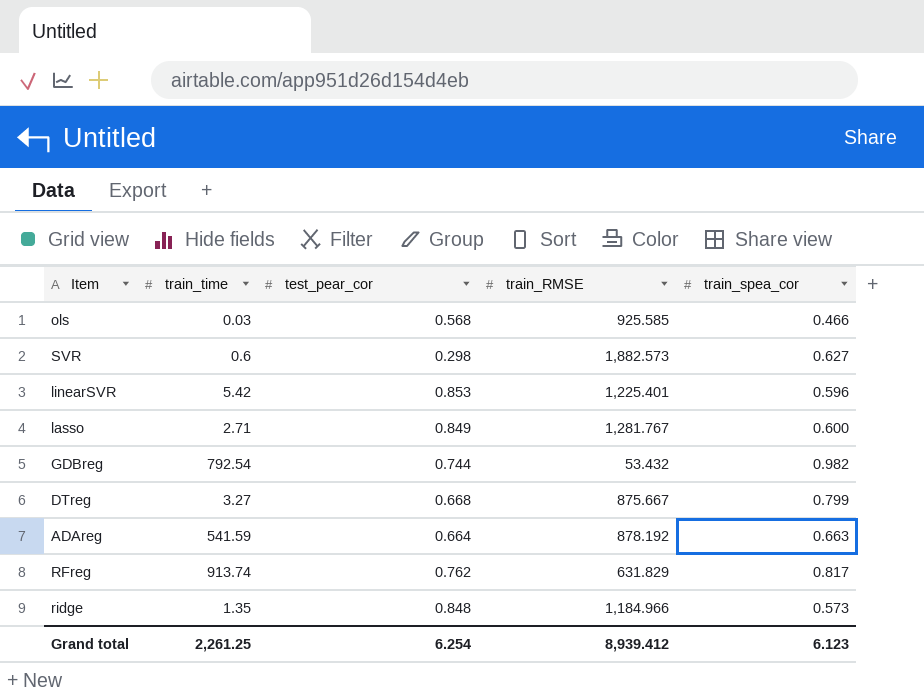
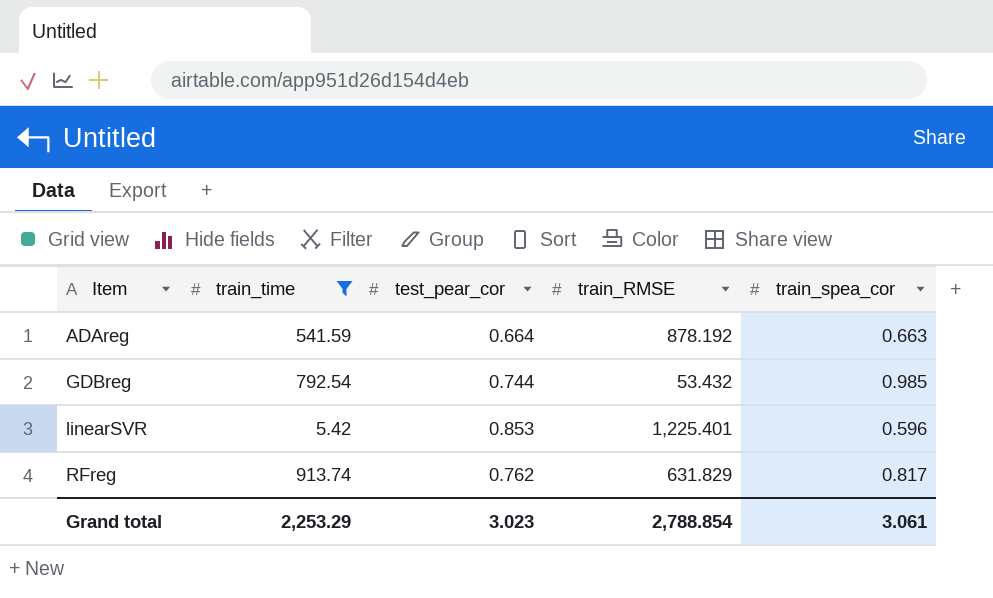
filter: none -> train_time >= 5.42
row order: none -> Item ascending
GDBreg | train_spea_cor: 0.982 -> 0.985
Grand total | train_time: 2,261.25 -> 2,253.29
Grand total | test_pear_cor: 6.254 -> 3.023
Grand total | train_RMSE: 8,939.412 -> 2,788.854
Grand total | train_spea_cor: 6.123 -> 3.061

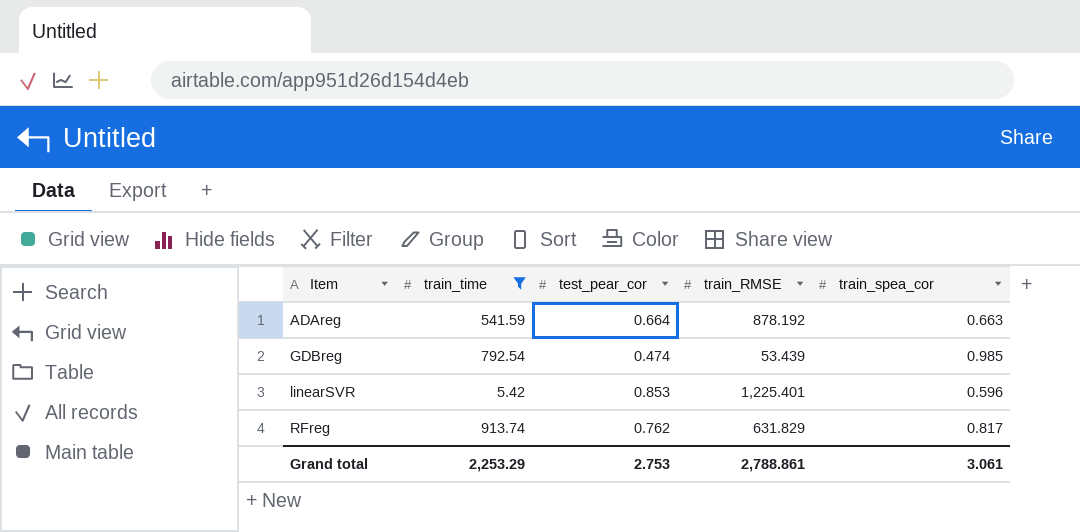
GDBreg | test_pear_cor: 0.744 -> 0.474
GDBreg | train_RMSE: 53.432 -> 53.439
Grand total | test_pear_cor: 3.023 -> 2.753
Grand total | train_RMSE: 2,788.854 -> 2,788.861

